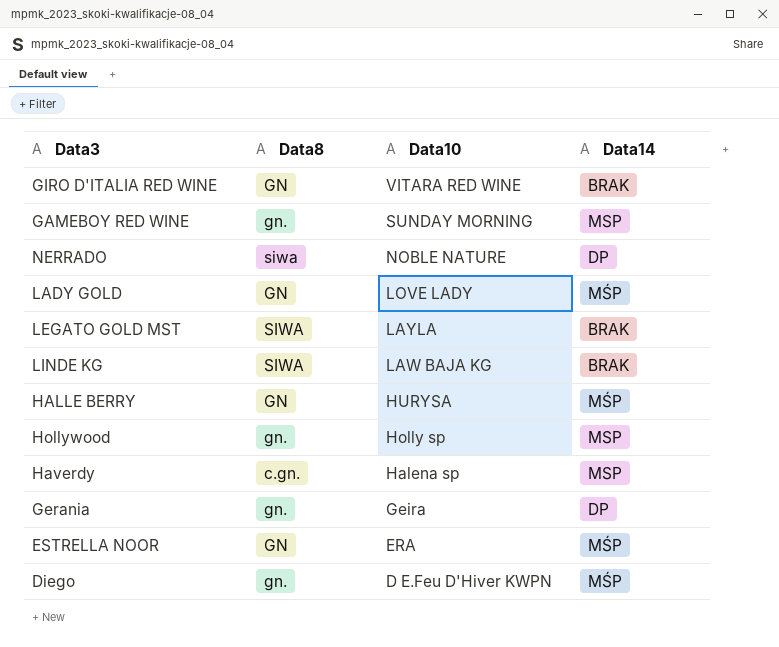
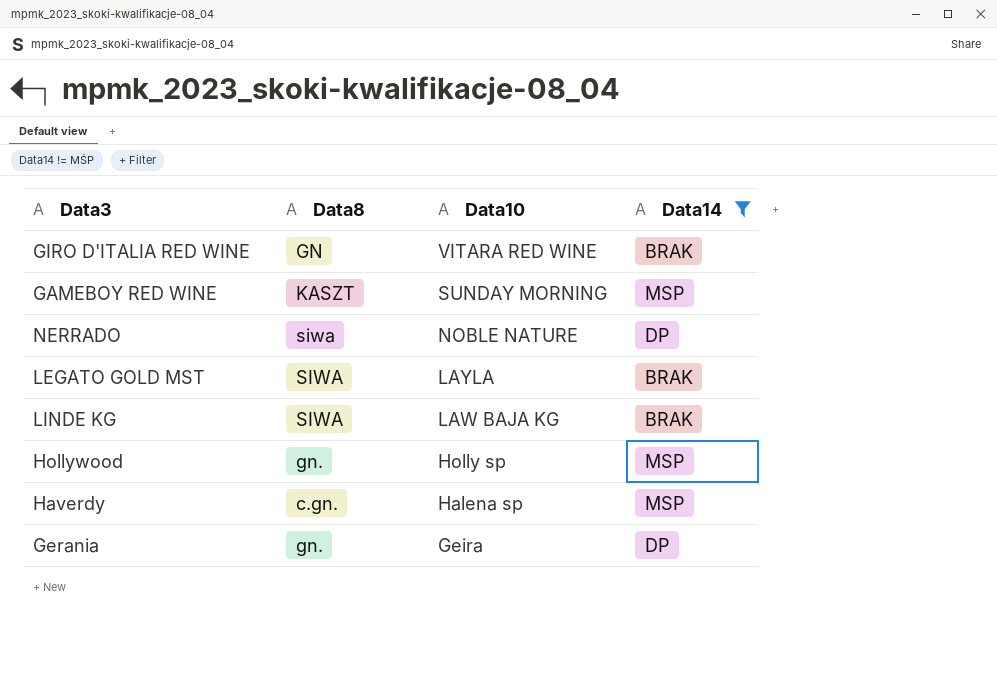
filter: none -> Data14 != MŚP
GAMEBOY RED WINE | Data8: gn. -> KASZT

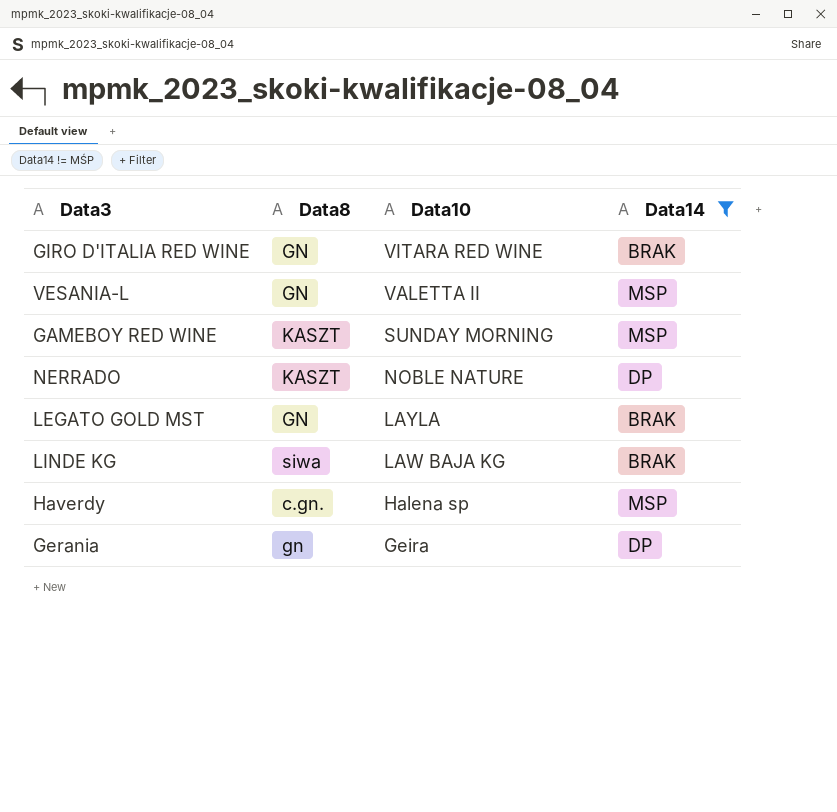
row Hollywood: gn. | Holly sp | MSP -> none
row VESANIA-L: none -> GN | VALETTA II | MSP
NERRADO | Data8: siwa -> KASZT
LEGATO GOLD MST | Data8: SIWA -> GN
LINDE KG | Data8: SIWA -> siwa
Gerania | Data8: gn. -> gn

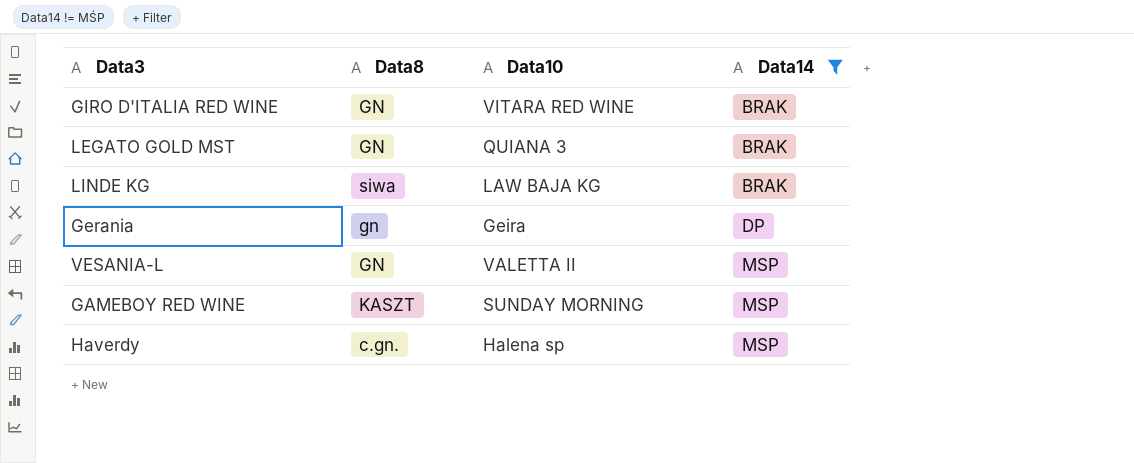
row order: Data10 descending -> Data14 ascending
row NERRADO: KASZT | NOBLE NATURE | DP -> none
LEGATO GOLD MST | Data10: LAYLA -> QUIANA 3

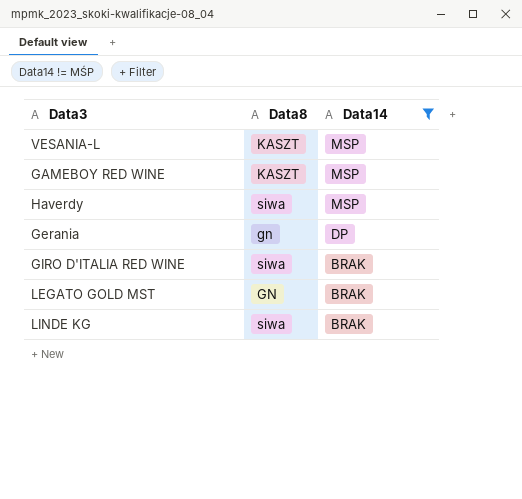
row order: Data14 ascending -> Data14 descending
column Data10 | position: 3 -> none
VESANIA-L | Data8: GN -> KASZT
Haverdy | Data8: c.gn. -> siwa
GIRO D'ITALIA RED WINE | Data8: GN -> siwa

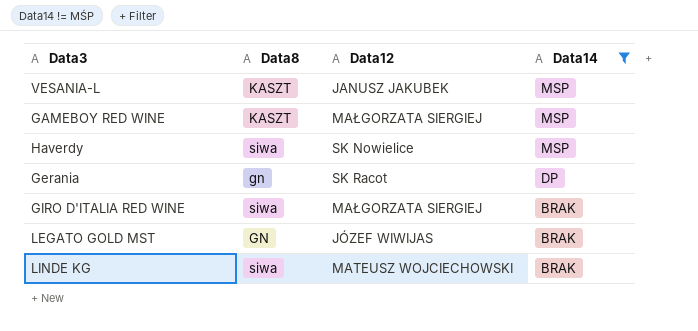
column Data12 | position: none -> 3

